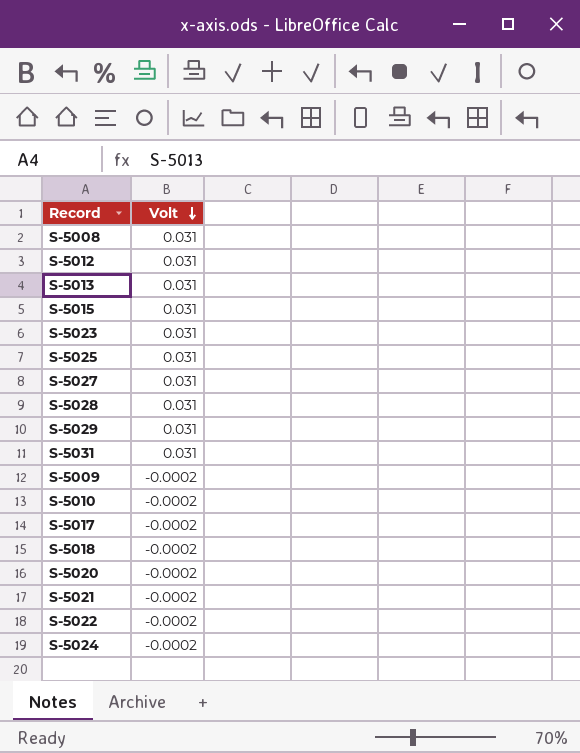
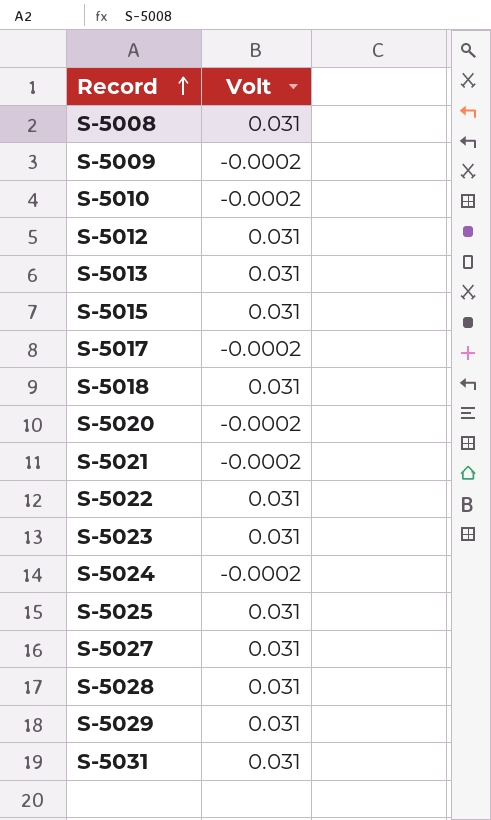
row order: Volt descending -> Record ascending
S-5018 | Volt: -0.0002 -> 0.031
S-5022 | Volt: -0.0002 -> 0.031

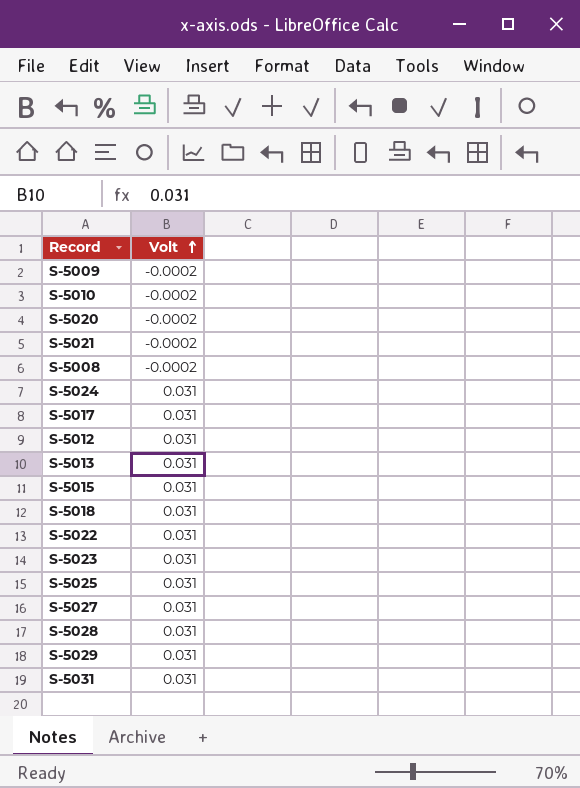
row order: Record ascending -> Volt ascending
S-5008 | Volt: 0.031 -> -0.0002
S-5024 | Volt: -0.0002 -> 0.031
S-5017 | Volt: -0.0002 -> 0.031

